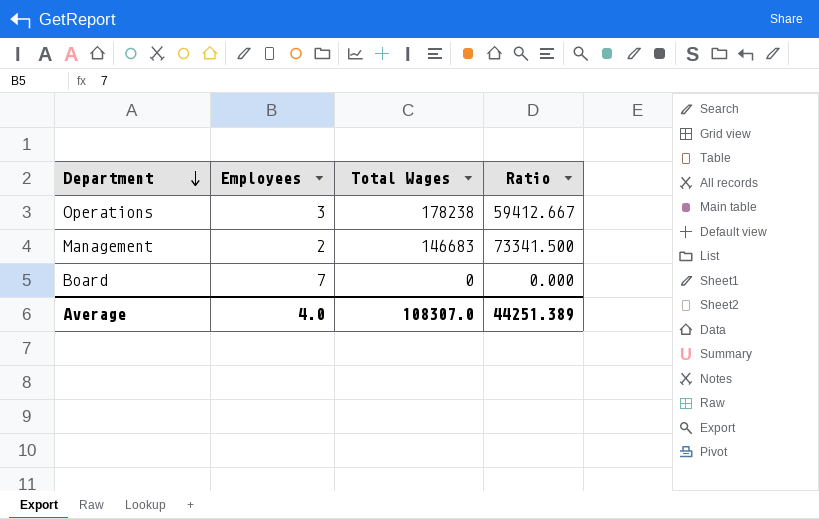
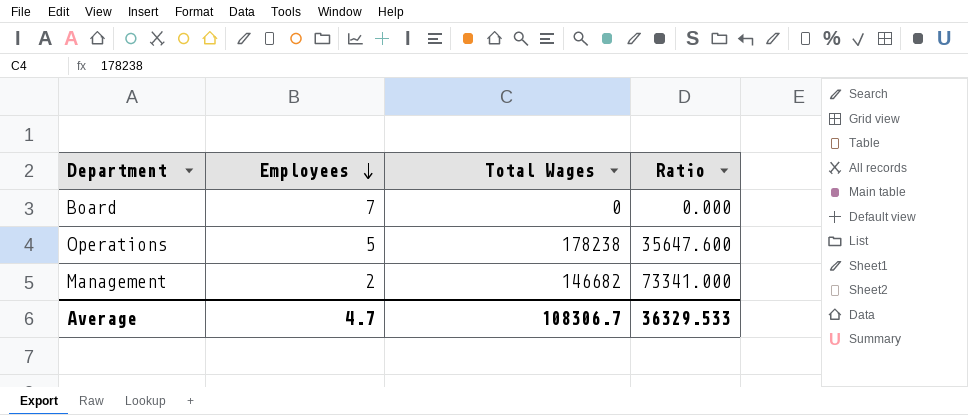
row order: Department descending -> Employees descending
Operations | Employees: 3 -> 5
Operations | Ratio: 59412.667 -> 35647.600
Management | Total Wages: 146683 -> 146682
Management | Ratio: 73341.500 -> 73341.000
Average | Employees: 4.0 -> 4.7
Average | Total Wages: 108307.0 -> 108306.7
Average | Ratio: 44251.389 -> 36329.533

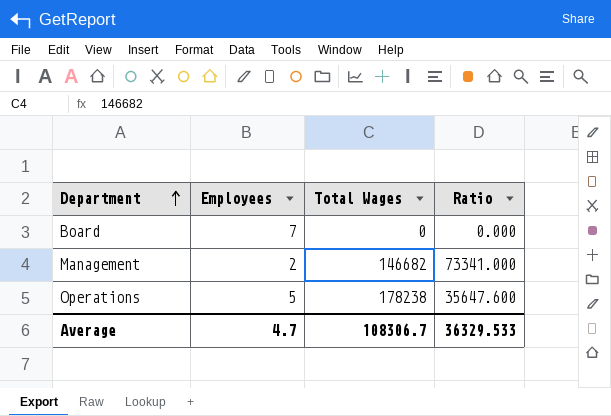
row order: Employees descending -> Department ascending

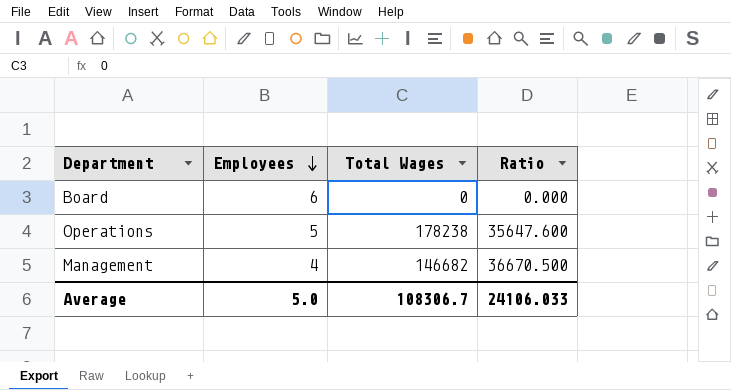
row order: Department ascending -> Employees descending
Board | Employees: 7 -> 6
Management | Employees: 2 -> 4
Management | Ratio: 73341.000 -> 36670.500
Average | Employees: 4.7 -> 5.0
Average | Ratio: 36329.533 -> 24106.033

